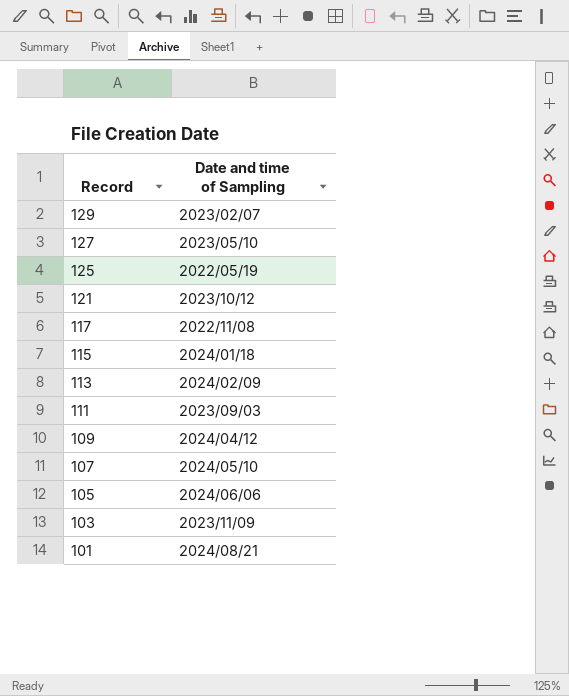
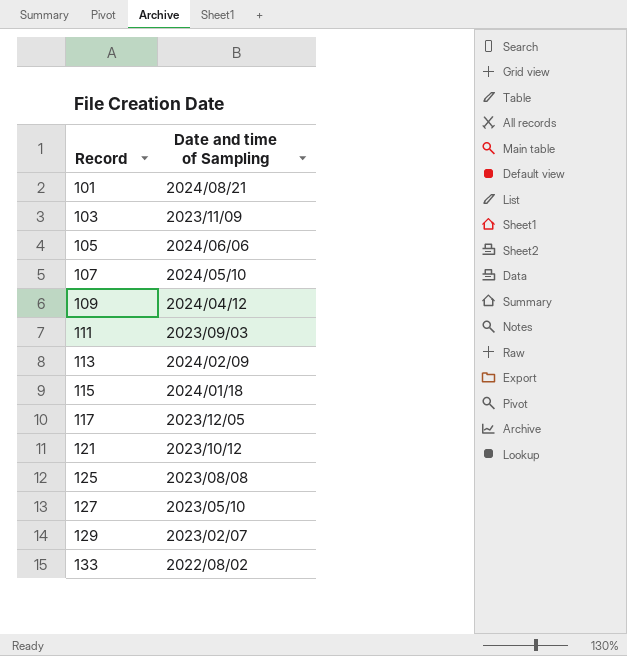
row order: Record descending -> Record ascending
117 | Date and time of Sampling: 2022/11/08 -> 2023/12/05
125 | Date and time of Sampling: 2022/05/19 -> 2023/08/08
row 133: none -> 2022/08/02

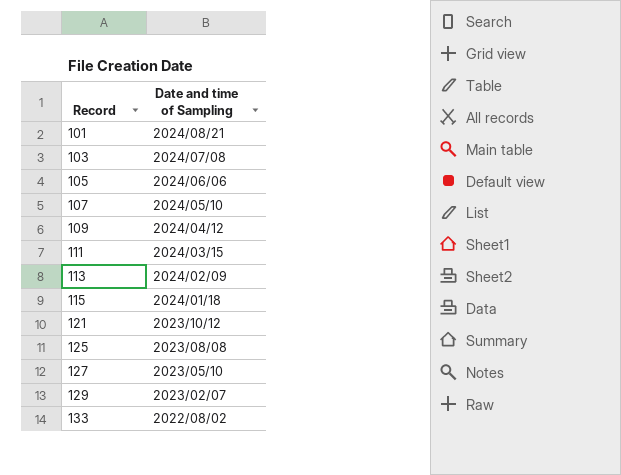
row 117: 2023/12/05 -> none
103 | Date and time of Sampling: 2023/11/09 -> 2024/07/08
111 | Date and time of Sampling: 2023/09/03 -> 2024/03/15

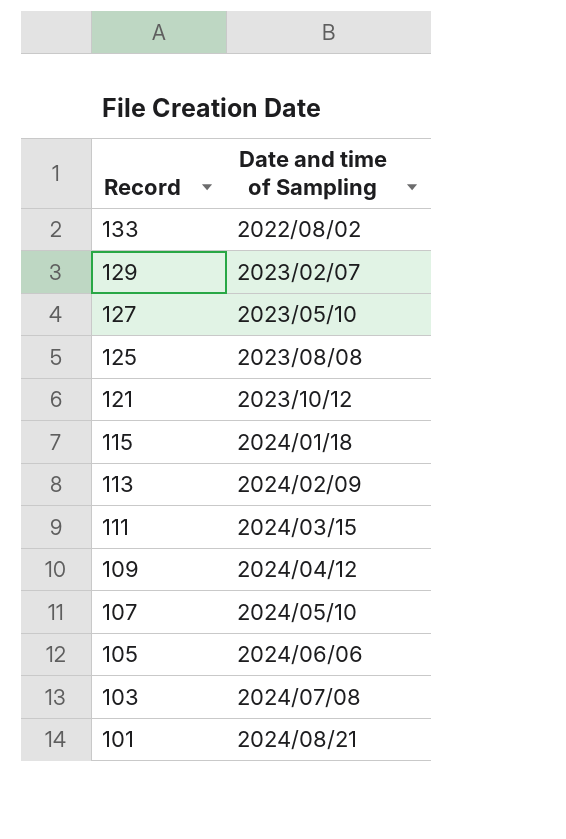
row order: Record ascending -> Record descending

